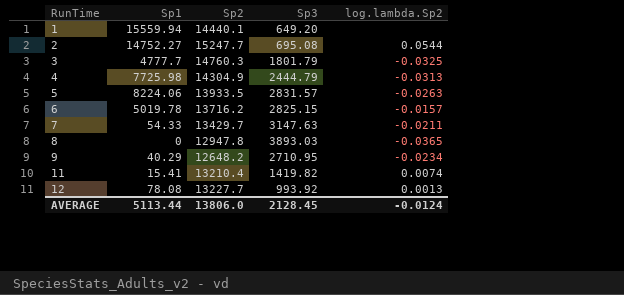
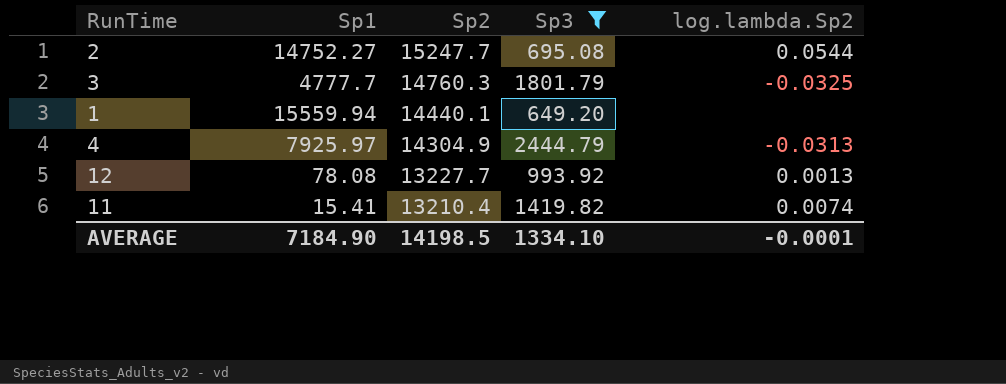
filter: none -> Sp3 <= 2444.79
row order: RunTime ascending -> Sp2 descending
4 | Sp1: 7725.98 -> 7925.97
AVERAGE | Sp1: 5113.44 -> 7184.90
AVERAGE | Sp2: 13806.0 -> 14198.5
AVERAGE | Sp3: 2128.45 -> 1334.10
AVERAGE | log.lambda.Sp2: -0.0124 -> -0.0001

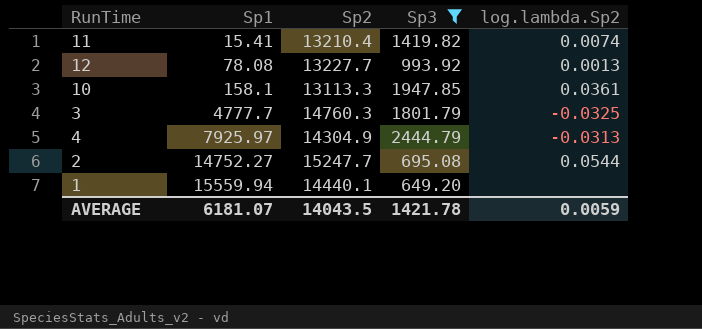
row order: Sp2 descending -> Sp1 ascending
row 10: none -> 158.1 | 13113.3 | 1947.85 | 0.0361
AVERAGE | Sp1: 7184.90 -> 6181.07
AVERAGE | Sp2: 14198.5 -> 14043.5
AVERAGE | Sp3: 1334.10 -> 1421.78
AVERAGE | log.lambda.Sp2: -0.0001 -> 0.0059

